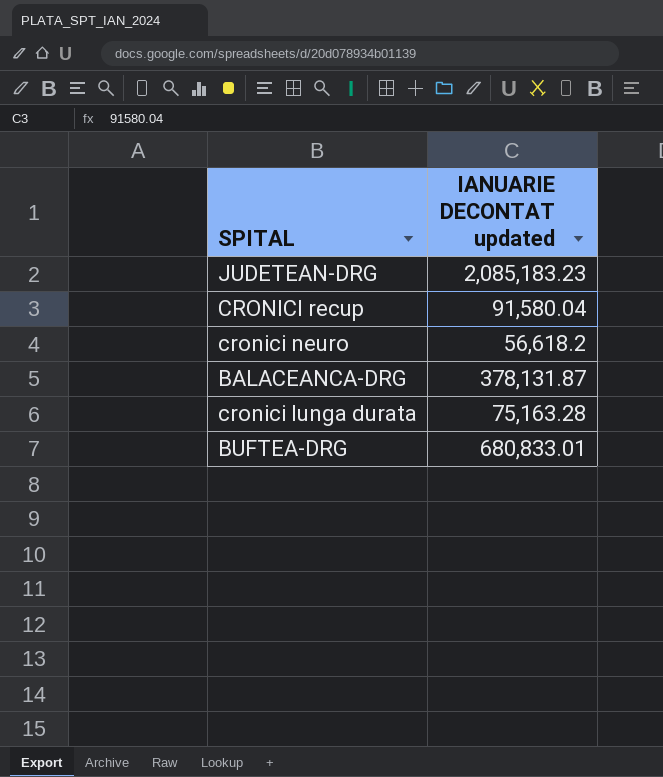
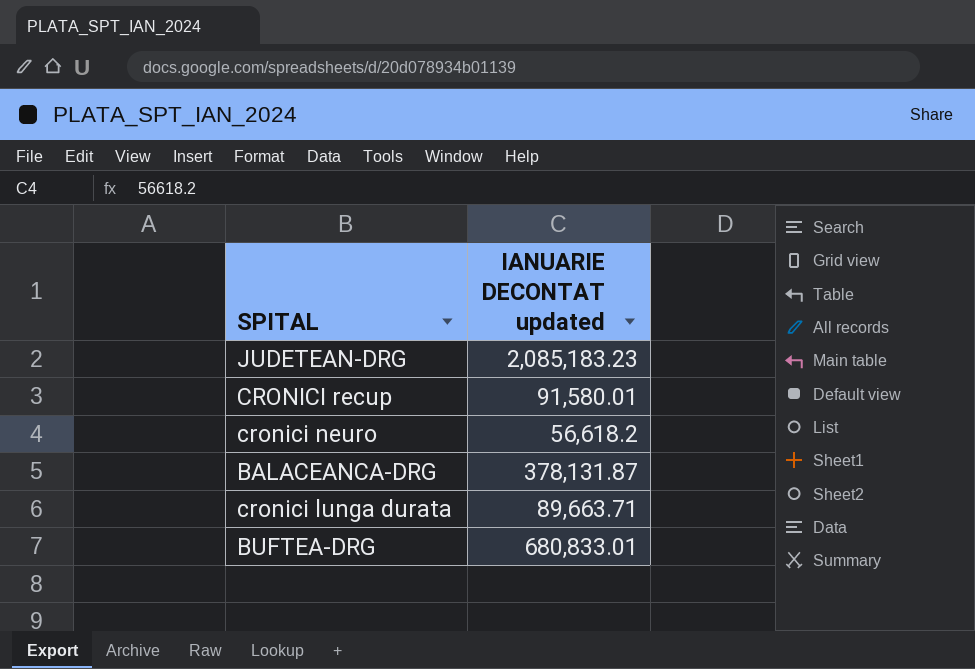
CRONICI recup | IANUARIE DECONTAT updated: 91,580.04 -> 91,580.01
cronici lunga durata | IANUARIE DECONTAT updated: 75,163.28 -> 89,663.71

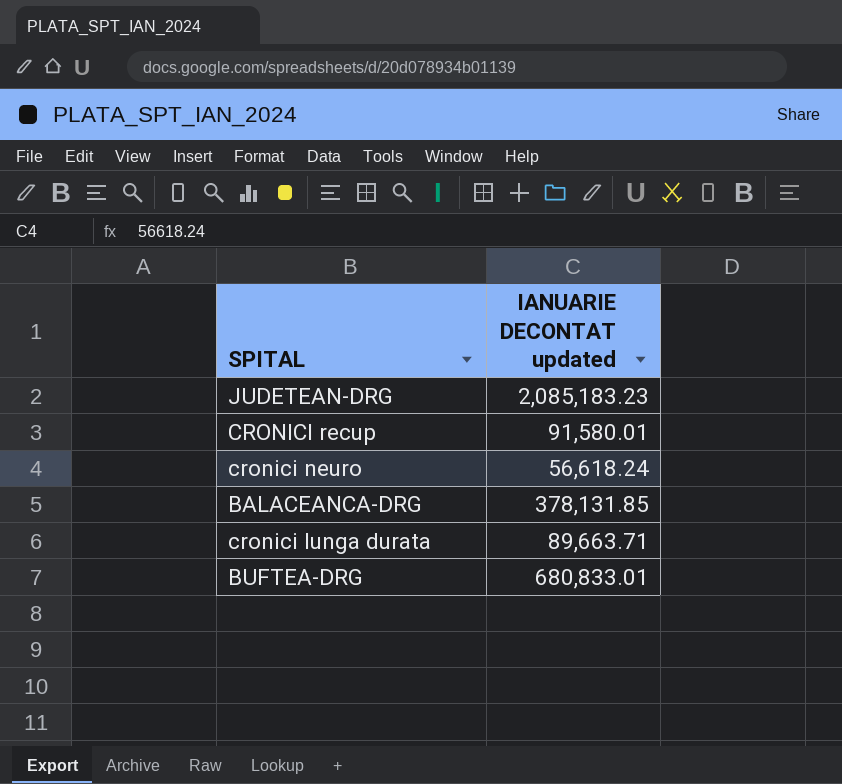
cronici neuro | IANUARIE DECONTAT updated: 56,618.2 -> 56,618.24
BALACEANCA-DRG | IANUARIE DECONTAT updated: 378,131.87 -> 378,131.85

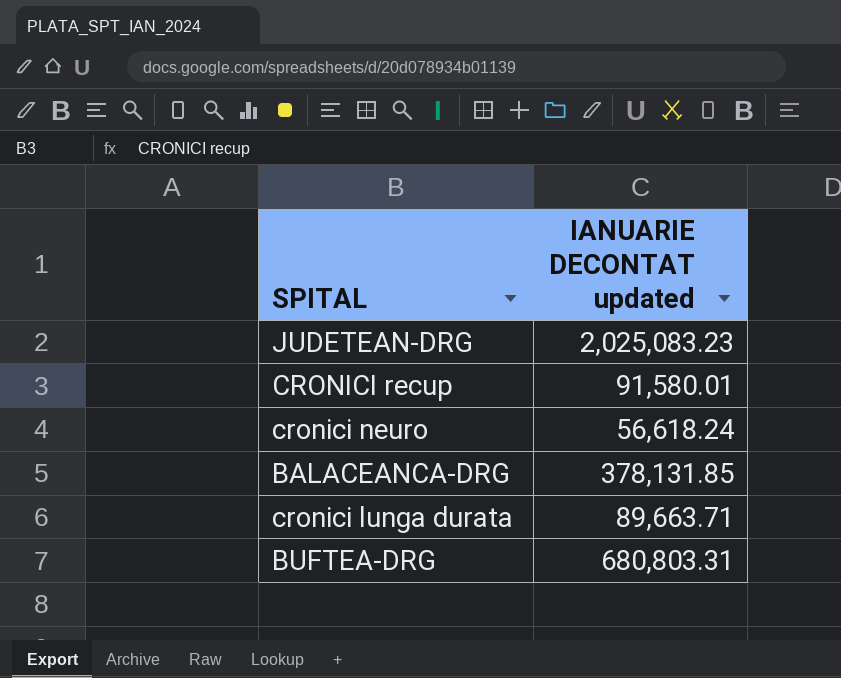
JUDETEAN-DRG | IANUARIE DECONTAT updated: 2,085,183.23 -> 2,025,083.23
BUFTEA-DRG | IANUARIE DECONTAT updated: 680,833.01 -> 680,803.31

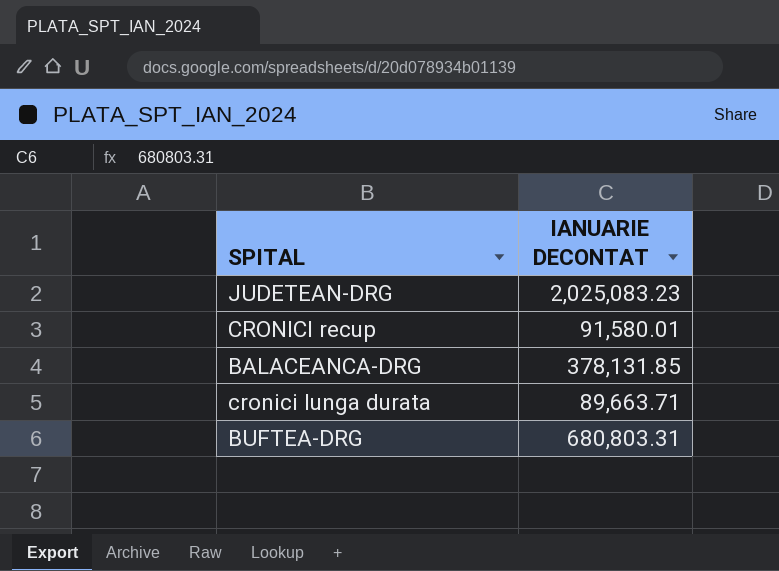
column name: IANUARIE DECONTAT updated -> IANUARIE DECONTAT
row cronici neuro: 56,618.24 -> none

